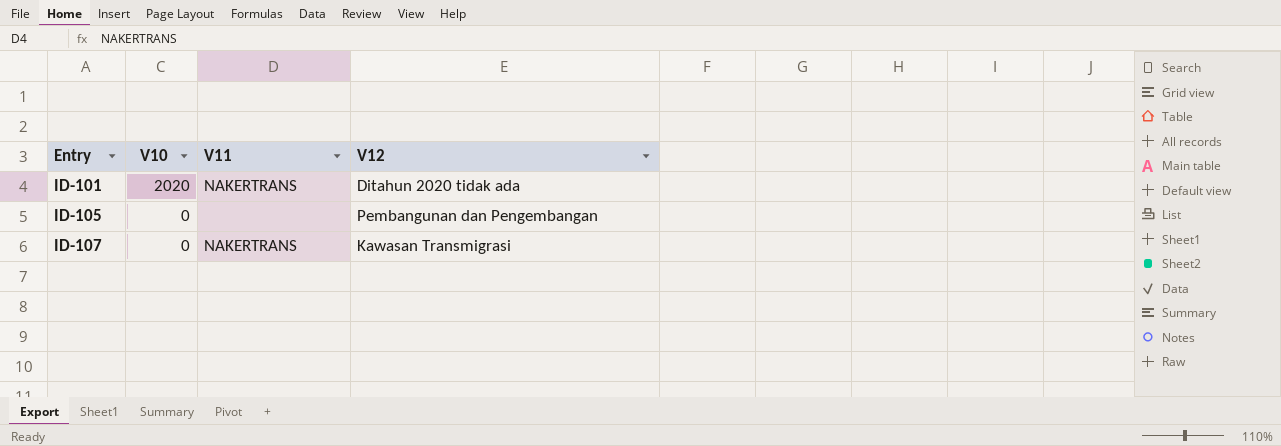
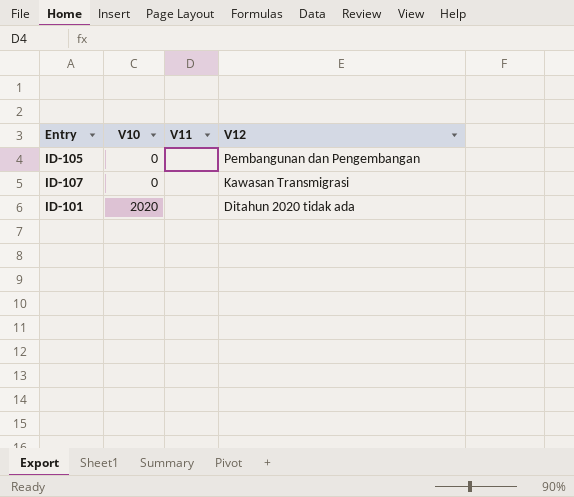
row order: Entry ascending -> V10 ascending
ID-107 | V11: NAKERTRANS -> none
ID-101 | V11: NAKERTRANS -> none

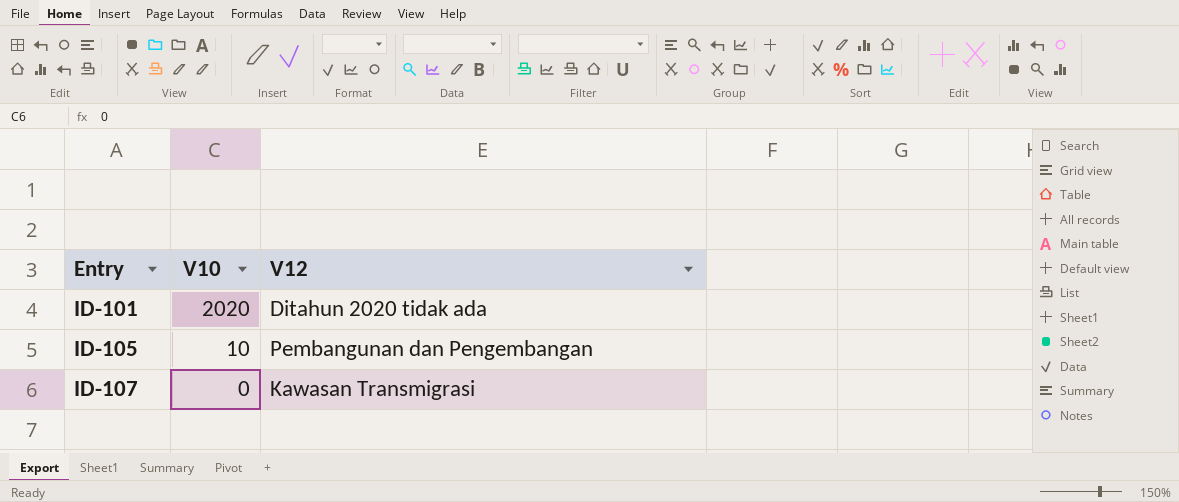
row order: V10 ascending -> Entry ascending
column V11 | position: 3 -> none
ID-105 | V10: 0 -> 10

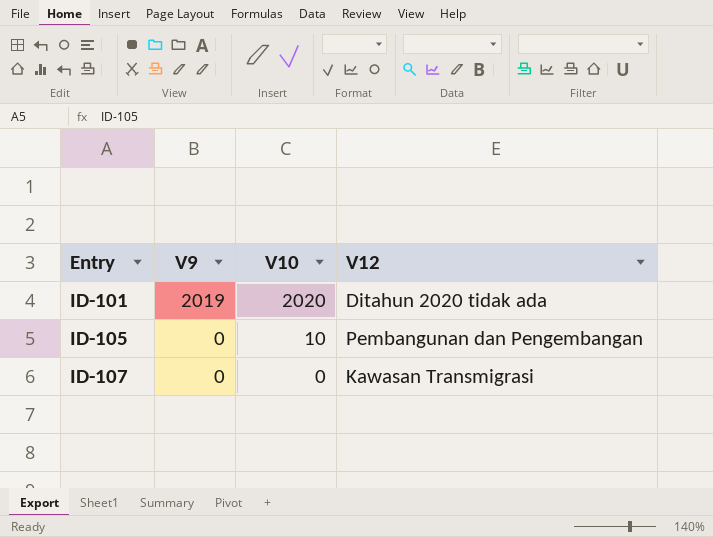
column V9 | position: none -> 2

